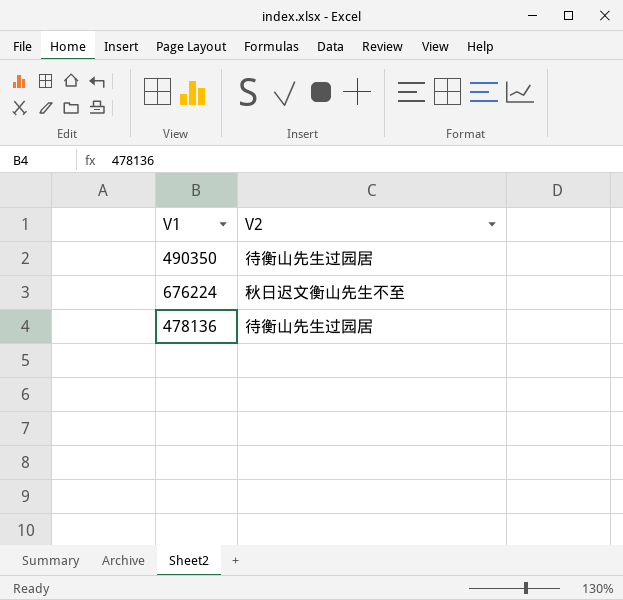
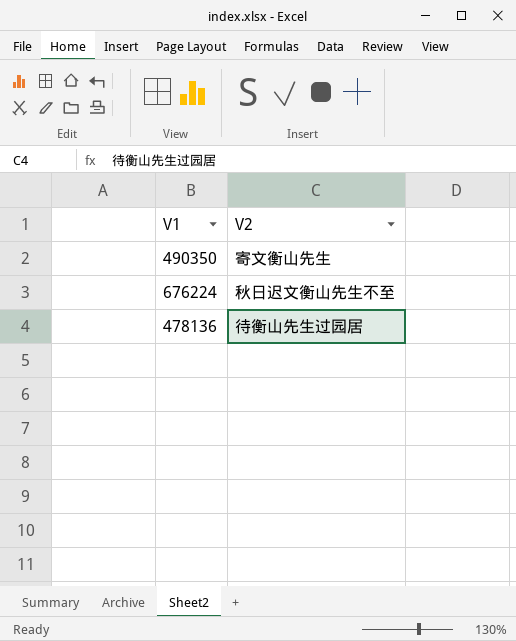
490350 | V2: 待衡山先生过园居 -> 寄文衡山先生

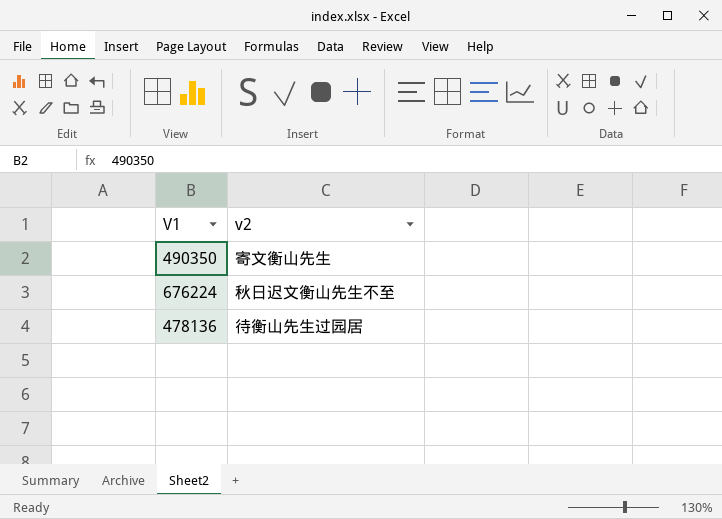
column name: V2 -> v2

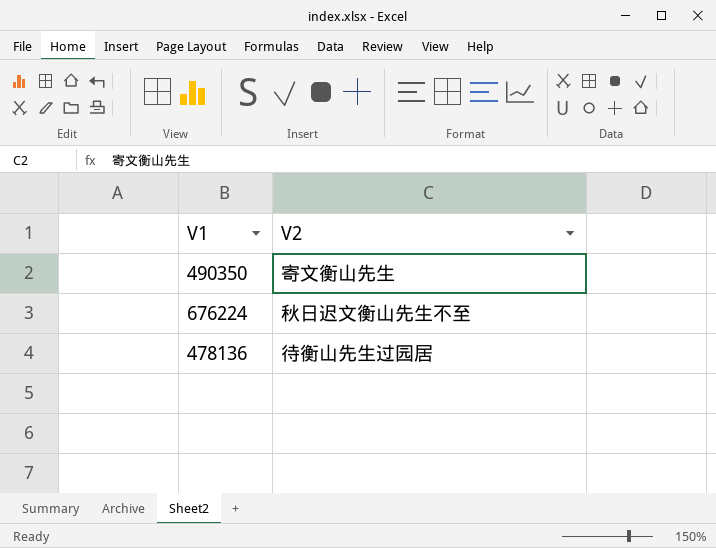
column name: v2 -> V2

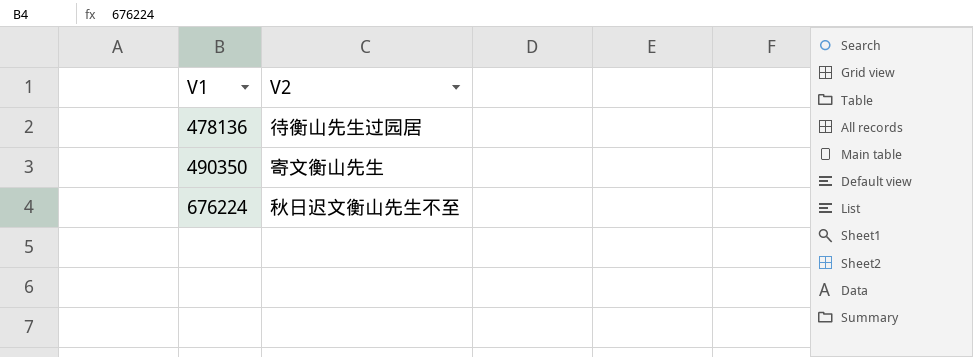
row order: none -> V1 ascending

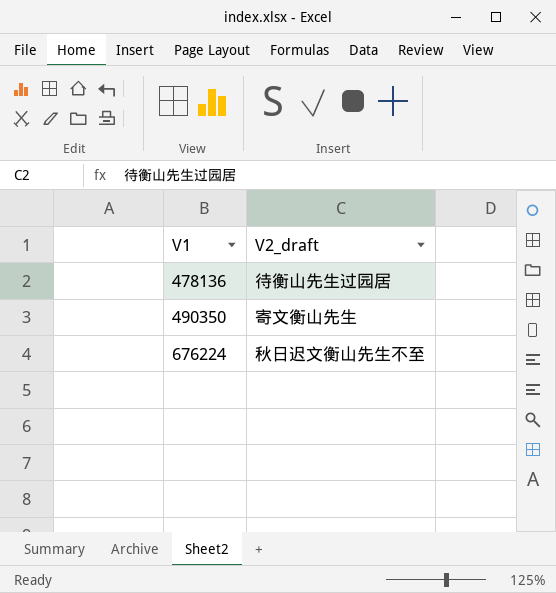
column name: V2 -> V2_draft

